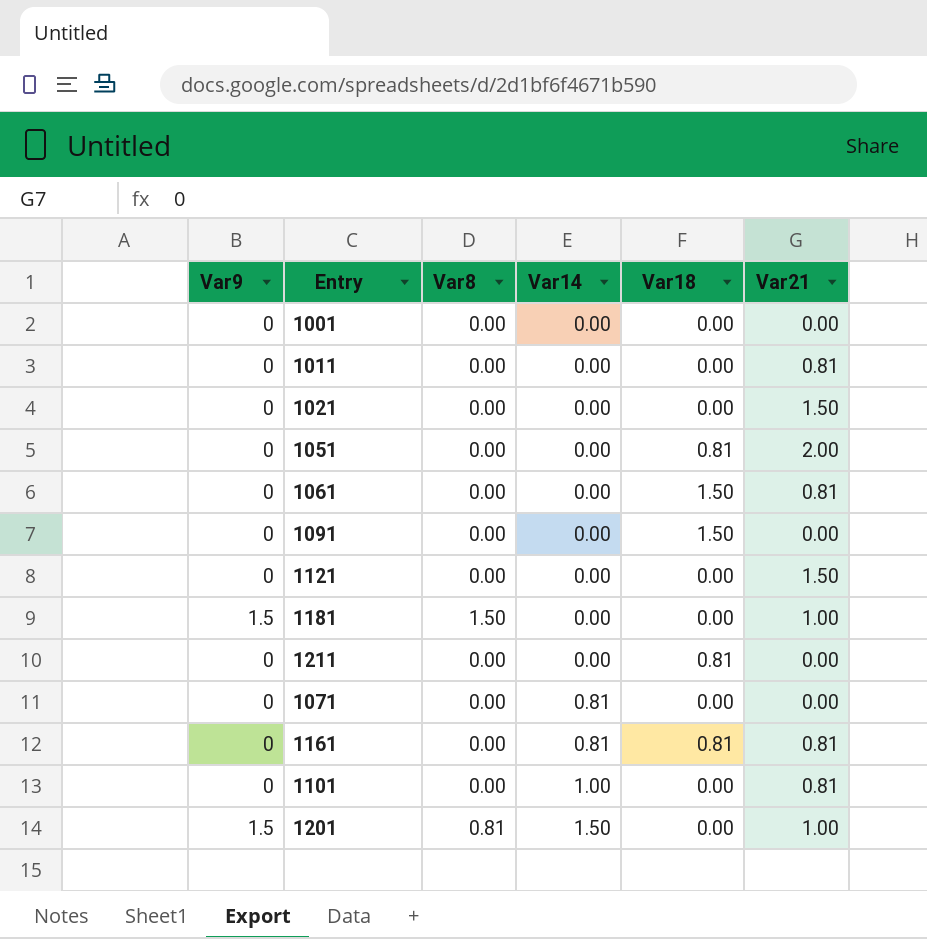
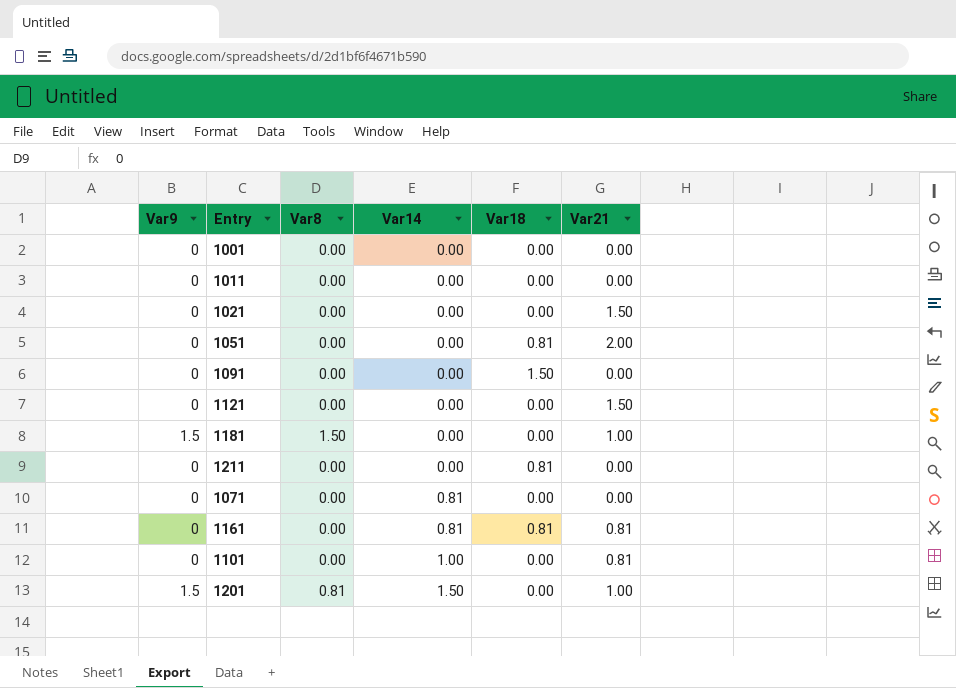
row 1061: 0 | 0.00 | 0.00 | 1.50 | 0.81 -> none
1011 | Var21: 0.81 -> 0.00

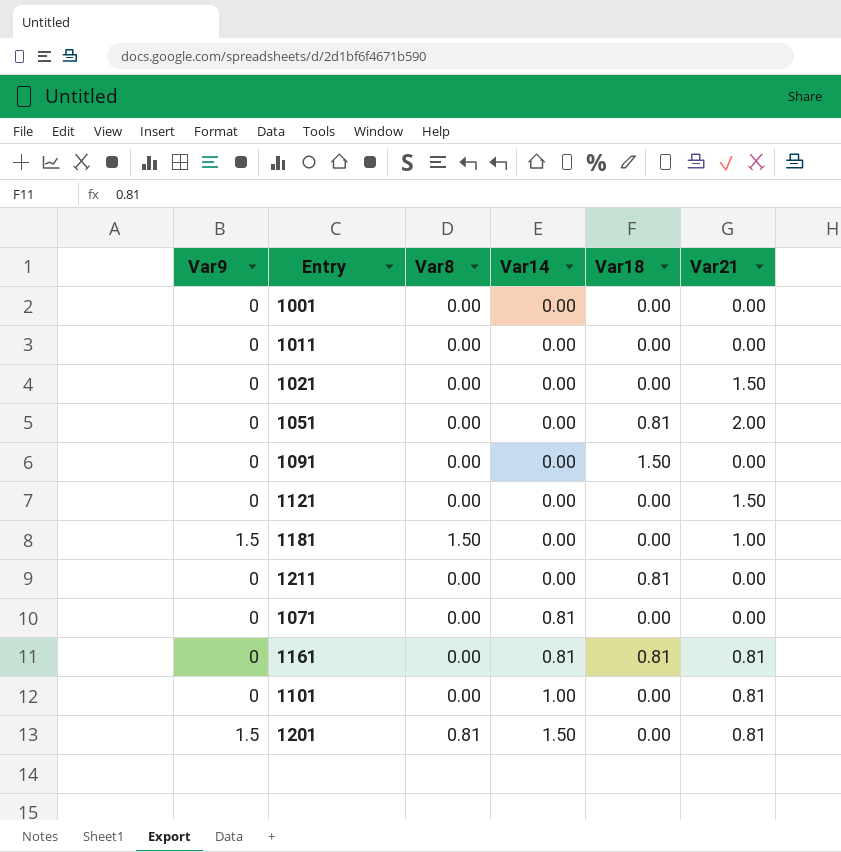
1201 | Var21: 1.00 -> 0.81

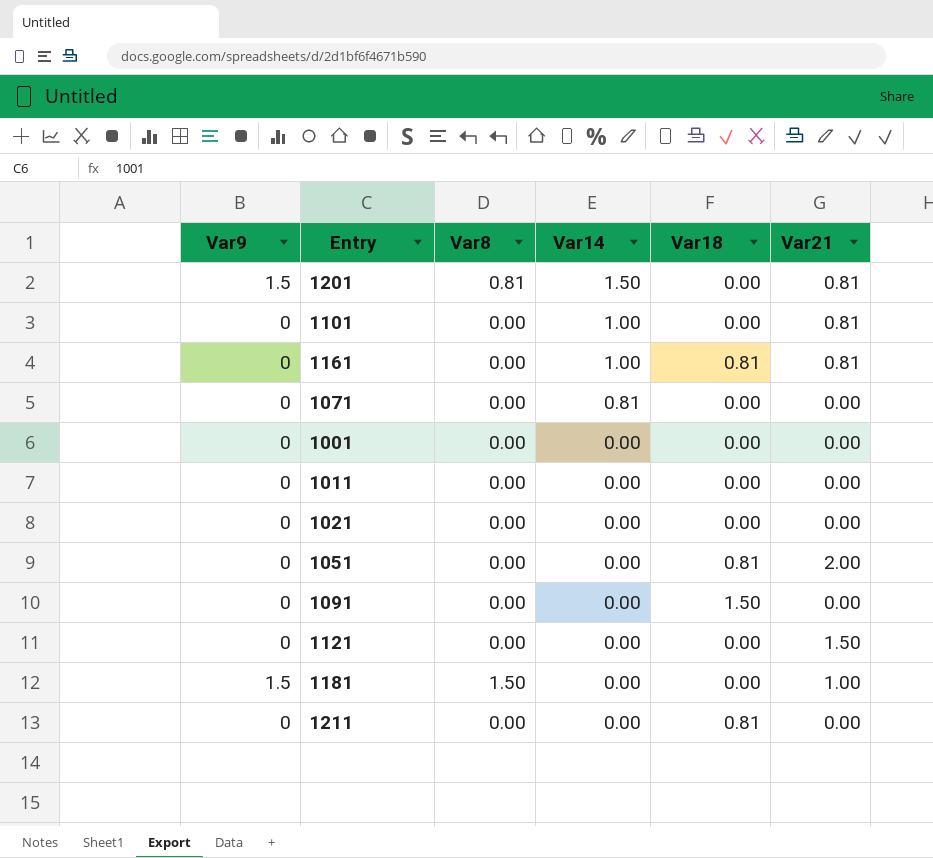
row order: Var14 ascending -> Var14 descending
1161 | Var14: 0.81 -> 1.00
1021 | Var21: 1.50 -> 0.00

